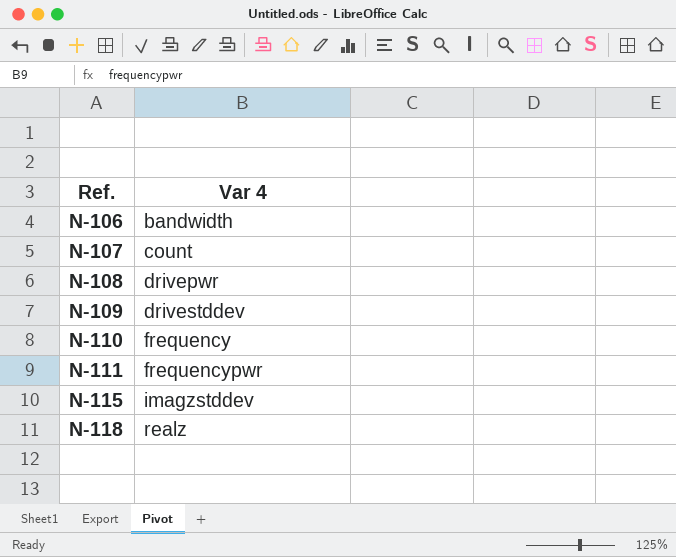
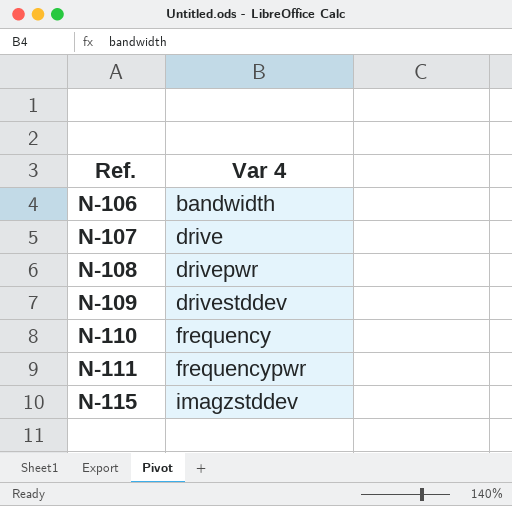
row N-118: realz -> none
N-107 | Var 4: count -> drive

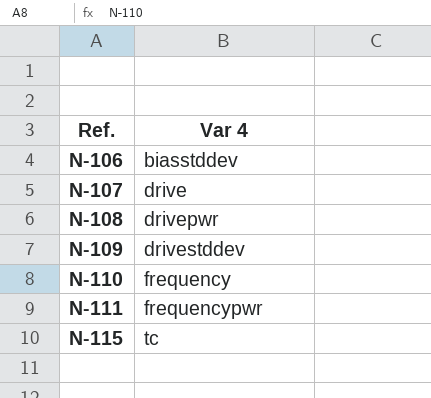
N-106 | Var 4: bandwidth -> biasstddev
N-115 | Var 4: imagzstddev -> tc

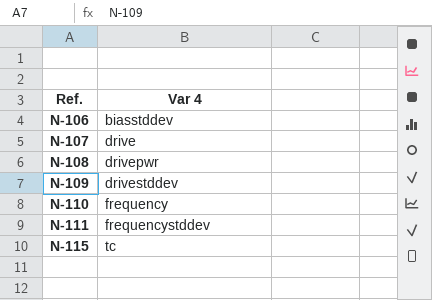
N-111 | Var 4: frequencypwr -> frequencystddev

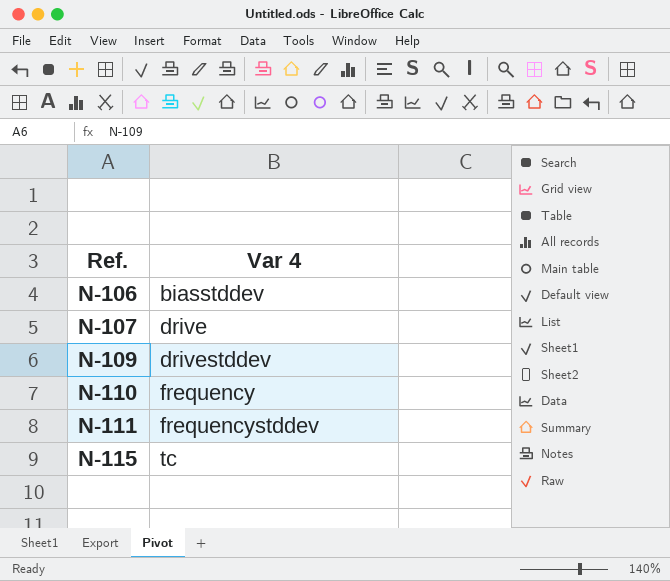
row N-108: drivepwr -> none

